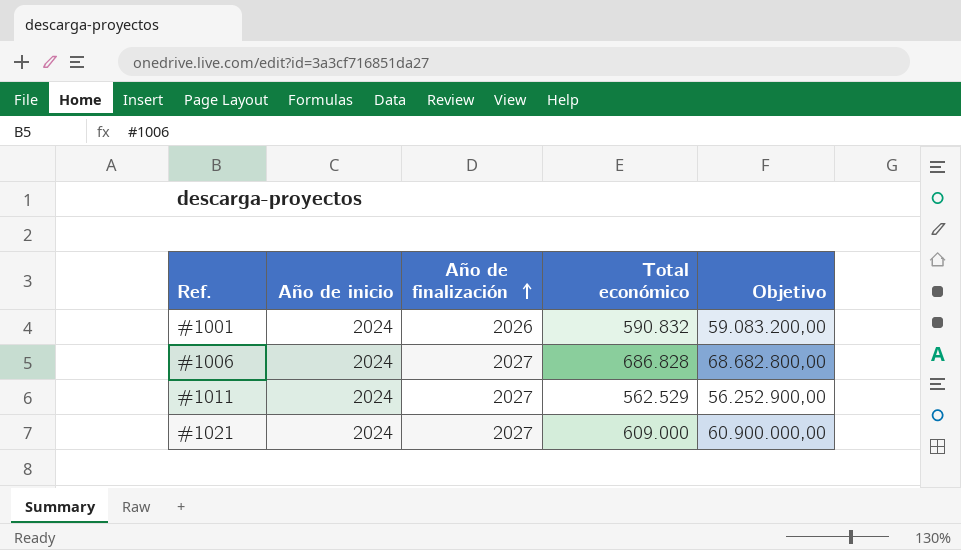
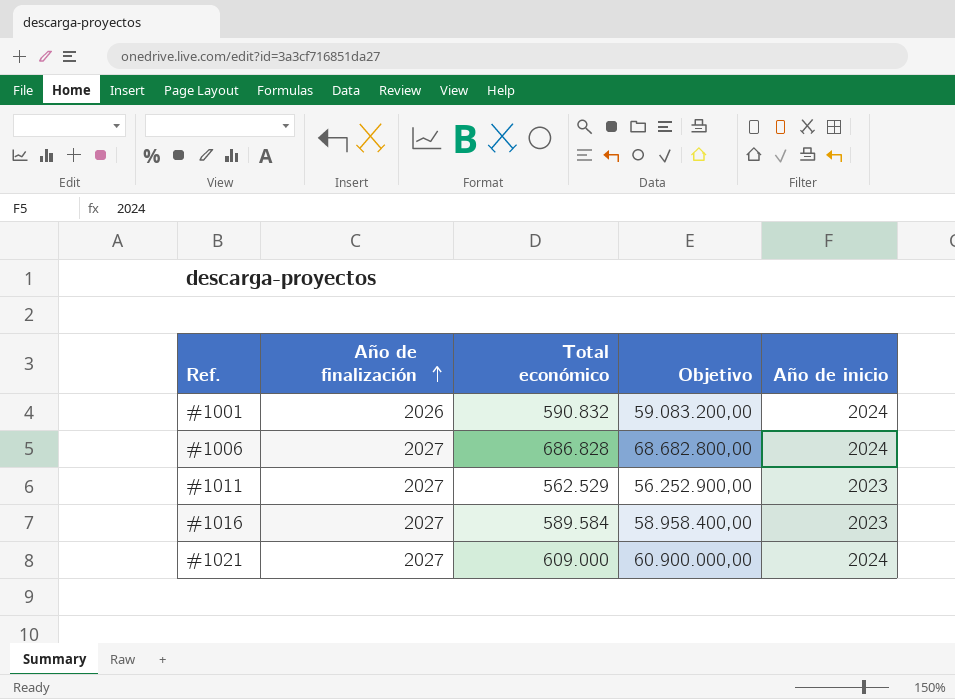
column Año de inicio | position: 2 -> 5
#1011 | Año de inicio: 2024 -> 2023
row #1016: none -> 2027 | 589.584 | 58.958.400,00 | 2023

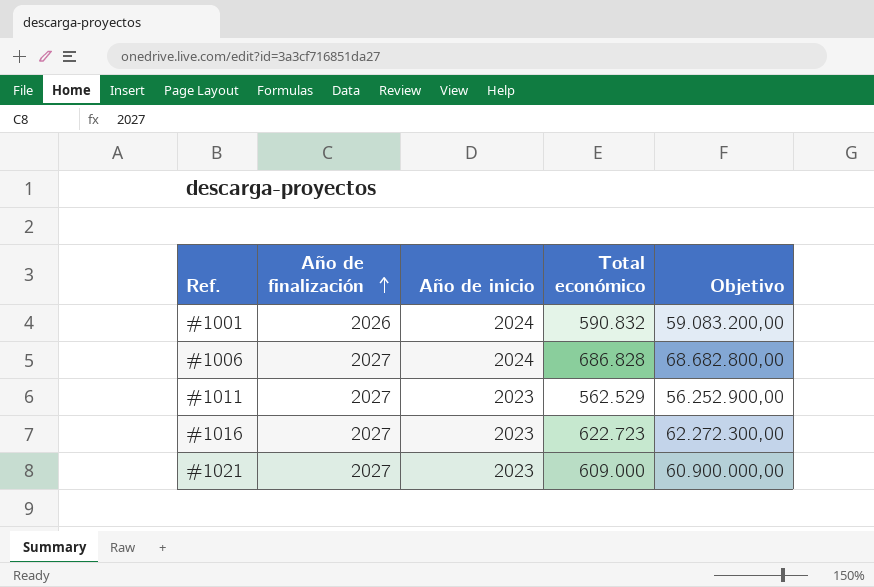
column Año de inicio | position: 5 -> 3
#1016 | Total económico: 589.584 -> 622.723
#1016 | Objetivo: 58.958.400,00 -> 62.272.300,00
#1021 | Año de inicio: 2024 -> 2023

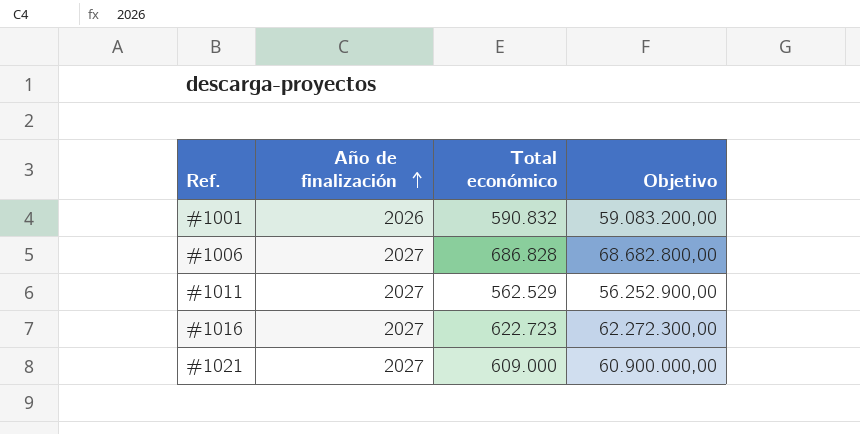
column Año de inicio | position: 3 -> none

